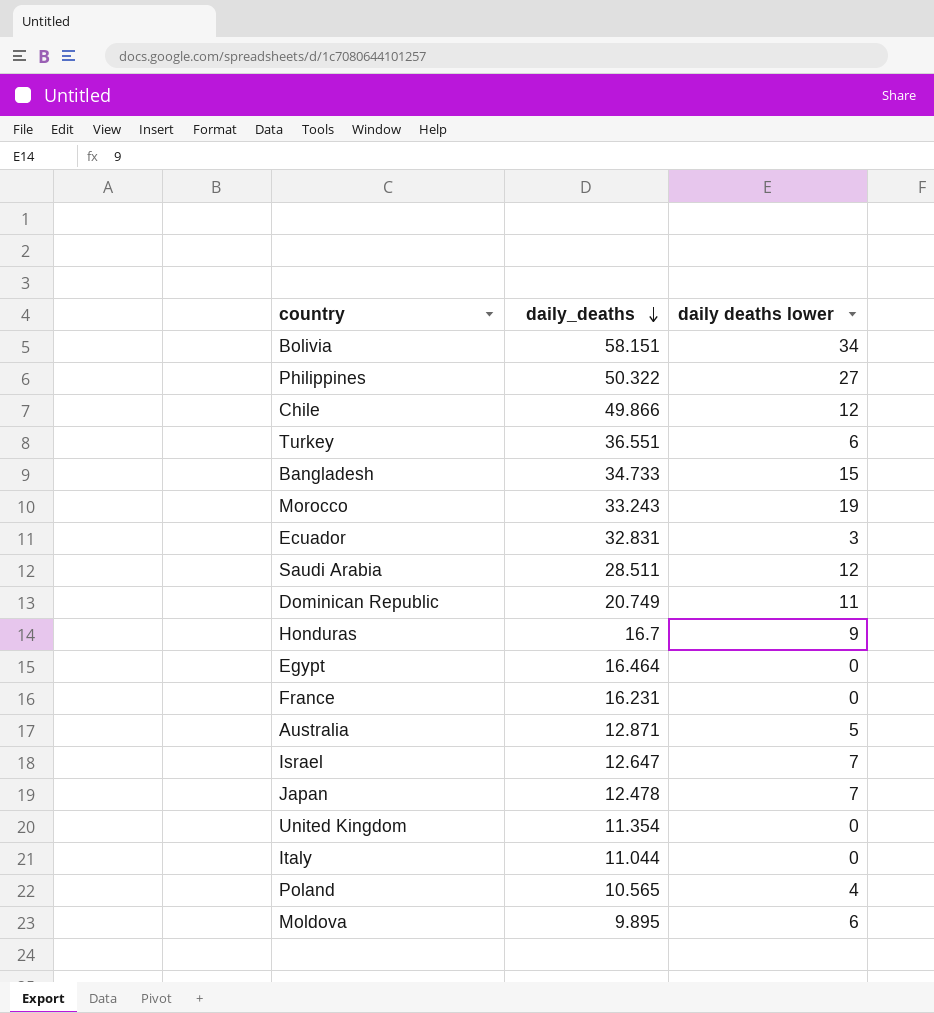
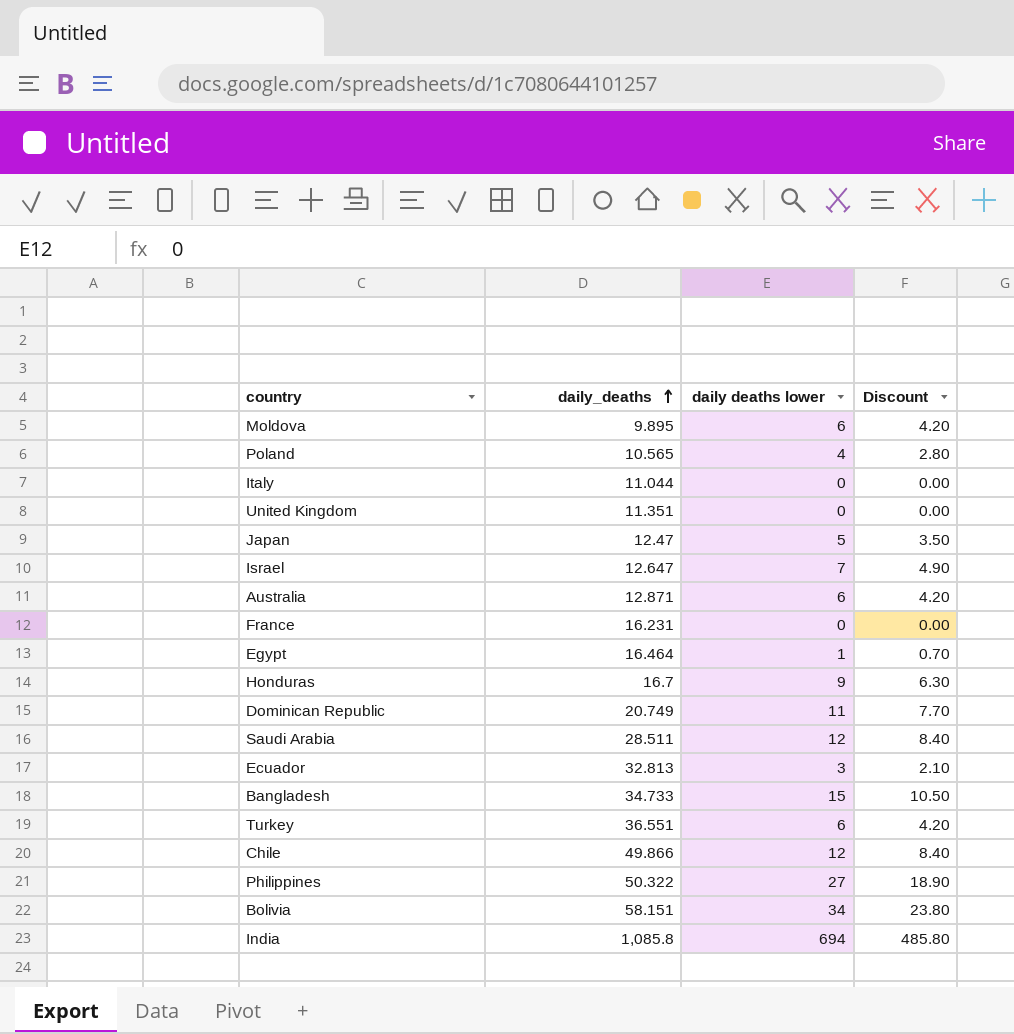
row order: daily_deaths descending -> daily_deaths ascending
column Discount | formula: none -> [daily deaths lower] * 0.7
row Morocco: 33.243 | 19 -> none
United Kingdom | daily_deaths: 11.354 -> 11.351
Japan | daily_deaths: 12.478 -> 12.47
Japan | daily deaths lower: 7 -> 5
Australia | daily deaths lower: 5 -> 6
Egypt | daily deaths lower: 0 -> 1
Ecuador | daily_deaths: 32.831 -> 32.813
row India: none -> 1,085.8 | 694 | 485.80

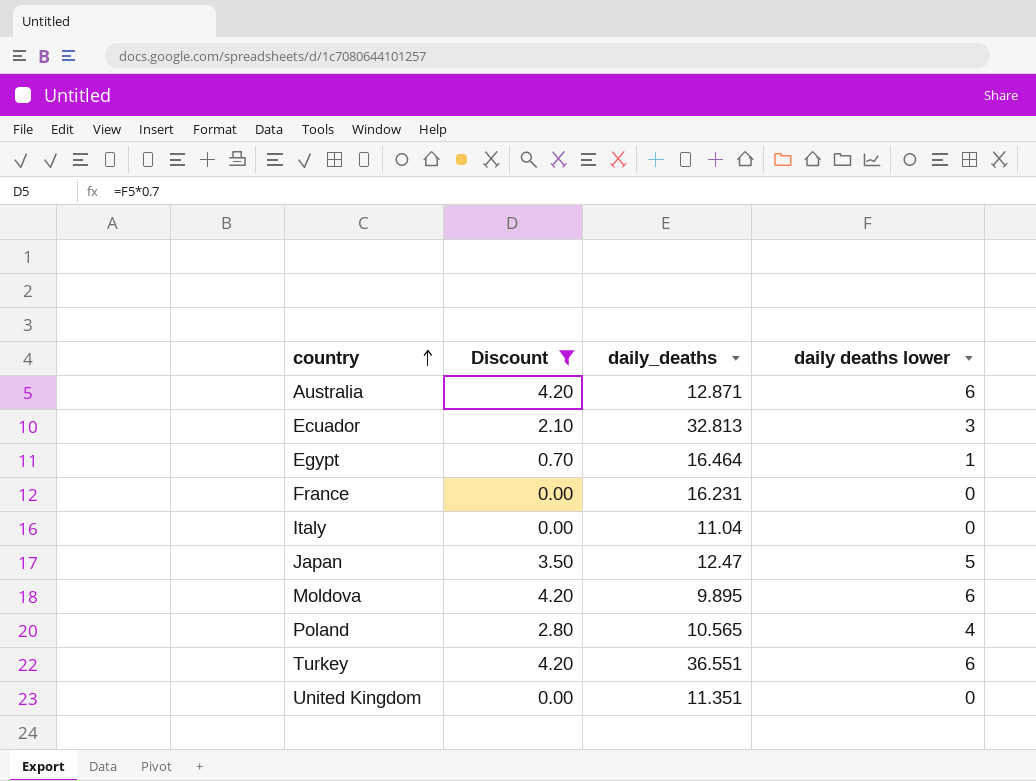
filter: none -> Discount <= 4.20
row order: daily_deaths ascending -> country ascending
column Discount | position: 4 -> 2
Italy | daily_deaths: 11.044 -> 11.04

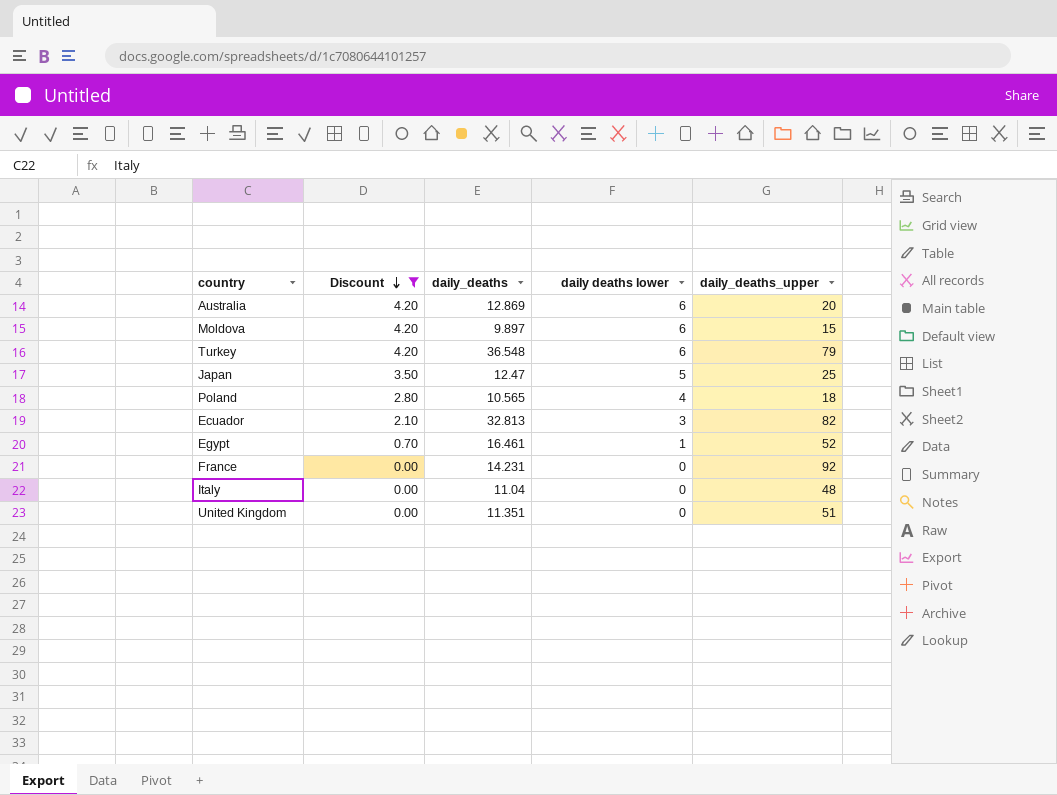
row order: country ascending -> Discount descending
column daily_deaths_upper | position: none -> 5
Australia | daily_deaths: 12.871 -> 12.869
Moldova | daily_deaths: 9.895 -> 9.897
Turkey | daily_deaths: 36.551 -> 36.548
Egypt | daily_deaths: 16.464 -> 16.461
France | daily_deaths: 16.231 -> 14.231

